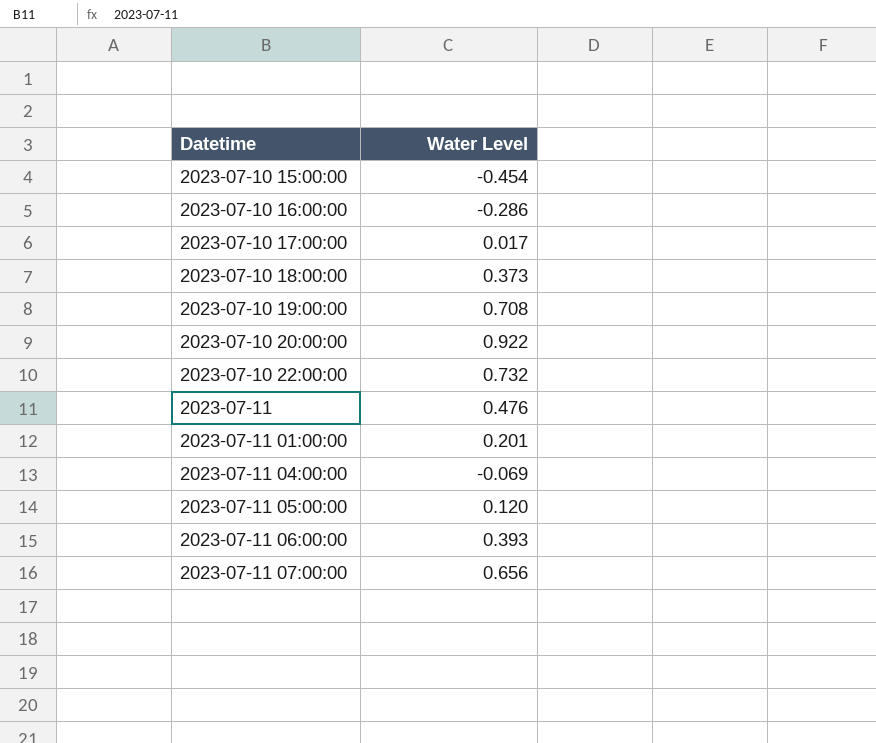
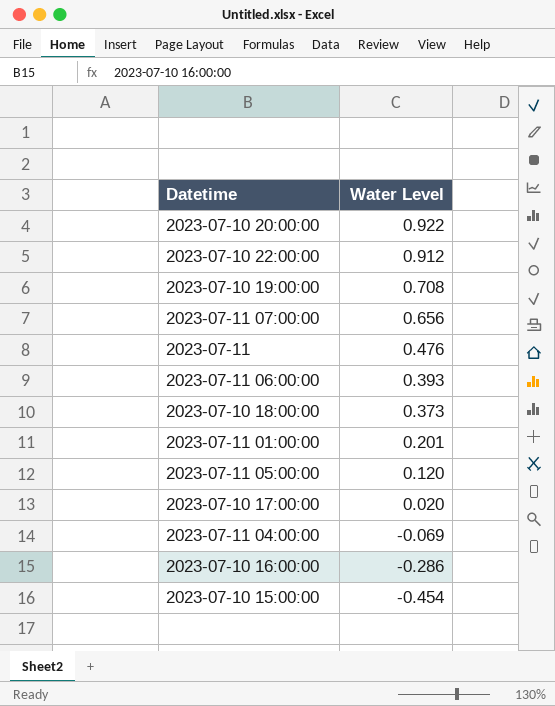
row order: Datetime ascending -> Water Level descending
2023-07-10 22:00:00 | Water Level: 0.732 -> 0.912
2023-07-10 17:00:00 | Water Level: 0.017 -> 0.020

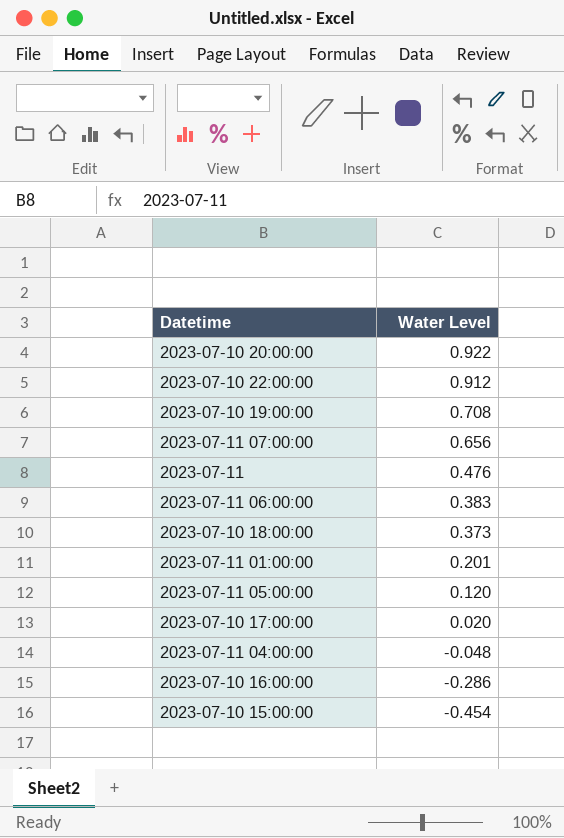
2023-07-11 06:00:00 | Water Level: 0.393 -> 0.383
2023-07-11 04:00:00 | Water Level: -0.069 -> -0.048

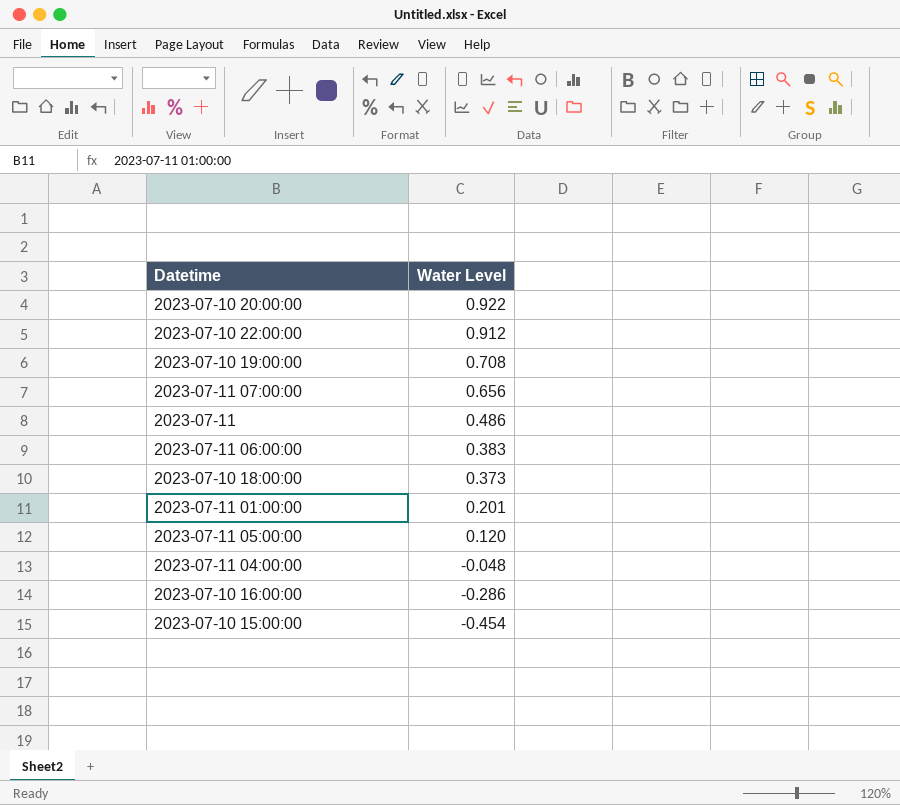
row 2023-07-10 17:00:00: 0.020 -> none
2023-07-11 | Water Level: 0.476 -> 0.486

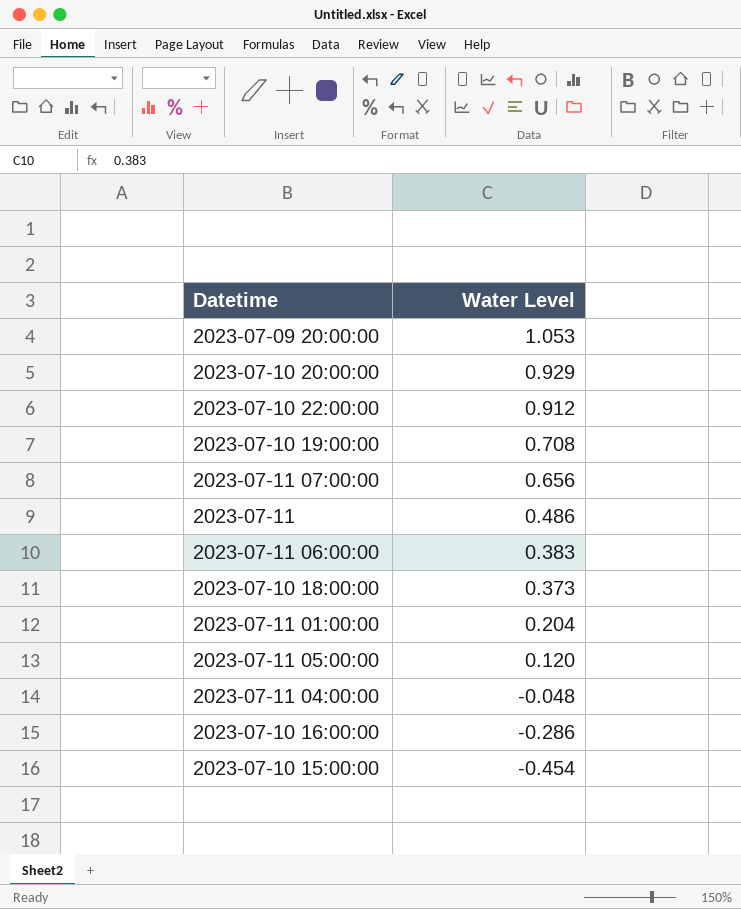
row 2023-07-09 20:00:00: none -> 1.053
2023-07-10 20:00:00 | Water Level: 0.922 -> 0.929
2023-07-11 01:00:00 | Water Level: 0.201 -> 0.204

